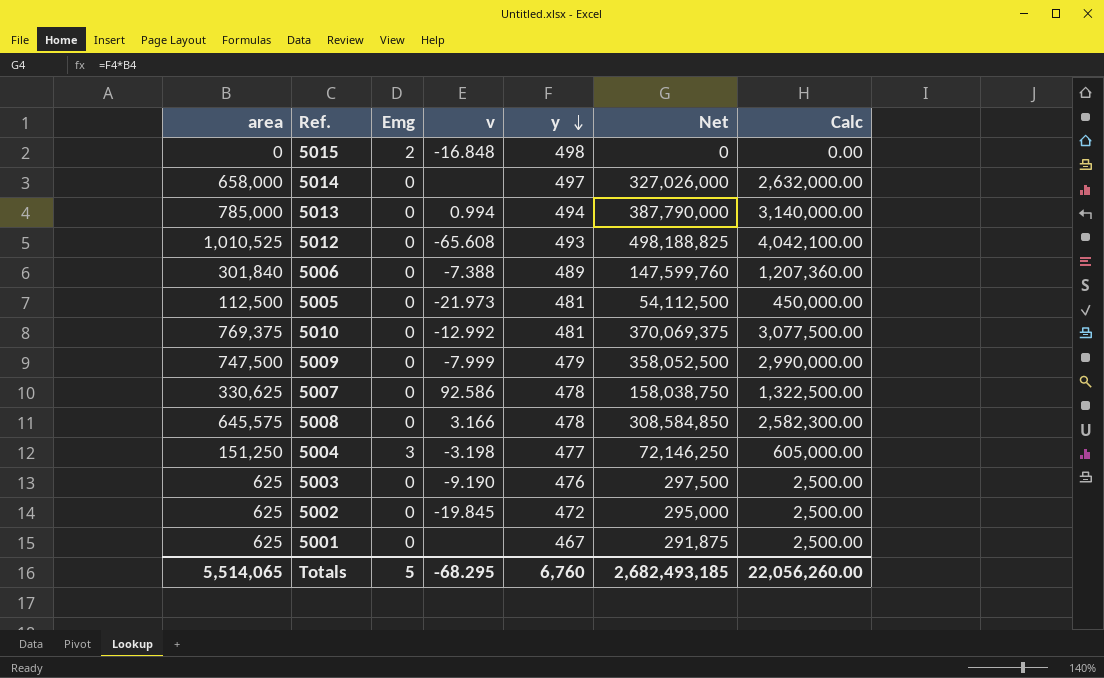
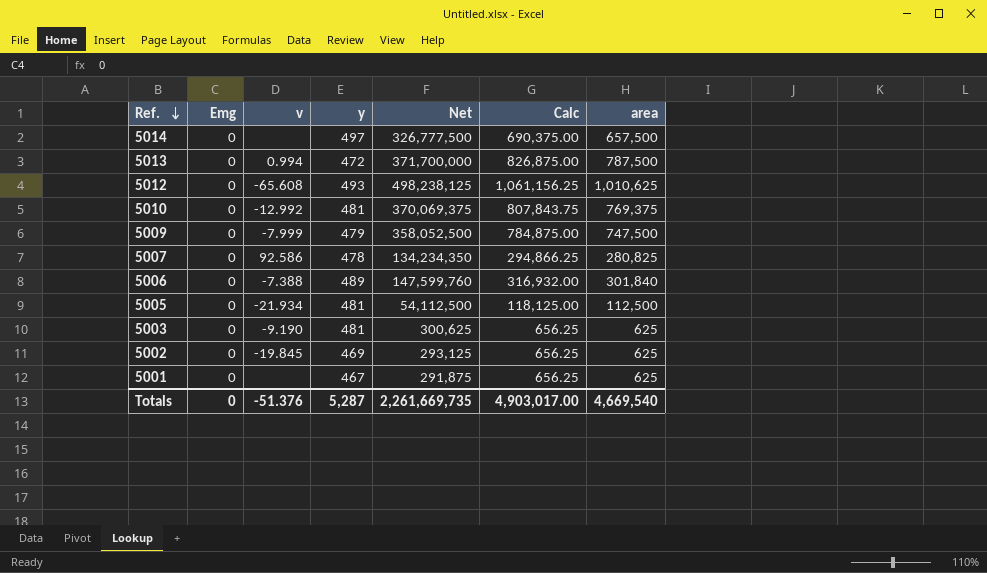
row order: y descending -> Ref. descending
column Calc | formula: [area] * 4 -> [area] * 1.05
column area | position: 1 -> 7
row 5015: 0 | 2 | -16.848 | 498 | 0 | 0.00 -> none
row 5008: 645,575 | 0 | 3.166 | 478 | 308,584,850 | 2,582,300.00 -> none
row 5004: 151,250 | 3 | -3.198 | 477 | 72,146,250 | 605,000.00 -> none
5014 | Net: 327,026,000 -> 326,777,500
5014 | area: 658,000 -> 657,500
5013 | y: 494 -> 472
5013 | Net: 387,790,000 -> 371,700,000
5013 | area: 785,000 -> 787,500
5012 | Net: 498,188,825 -> 498,238,125
5012 | area: 1,010,525 -> 1,010,625
5007 | Net: 158,038,750 -> 134,234,350
5007 | area: 330,625 -> 280,825
5005 | v: -21.973 -> -21.934
5003 | y: 476 -> 481
5003 | Net: 297,500 -> 300,625
5002 | y: 472 -> 469
5002 | Net: 295,000 -> 293,125
Totals | Emg: 5 -> 0
Totals | v: -68.295 -> -51.376
Totals | y: 6,760 -> 5,287
Totals | Net: 2,682,493,185 -> 2,261,669,735
Totals | Calc: 22,056,260.00 -> 4,903,017.00
Totals | area: 5,514,065 -> 4,669,540

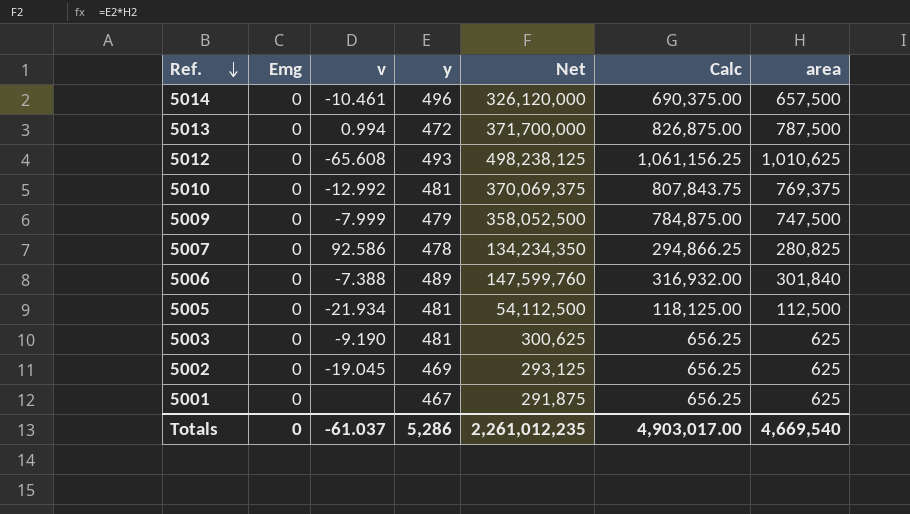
5014 | v: none -> -10.461
5014 | y: 497 -> 496
5014 | Net: 326,777,500 -> 326,120,000
5002 | v: -19.845 -> -19.045
Totals | v: -51.376 -> -61.037
Totals | y: 5,287 -> 5,286
Totals | Net: 2,261,669,735 -> 2,261,012,235

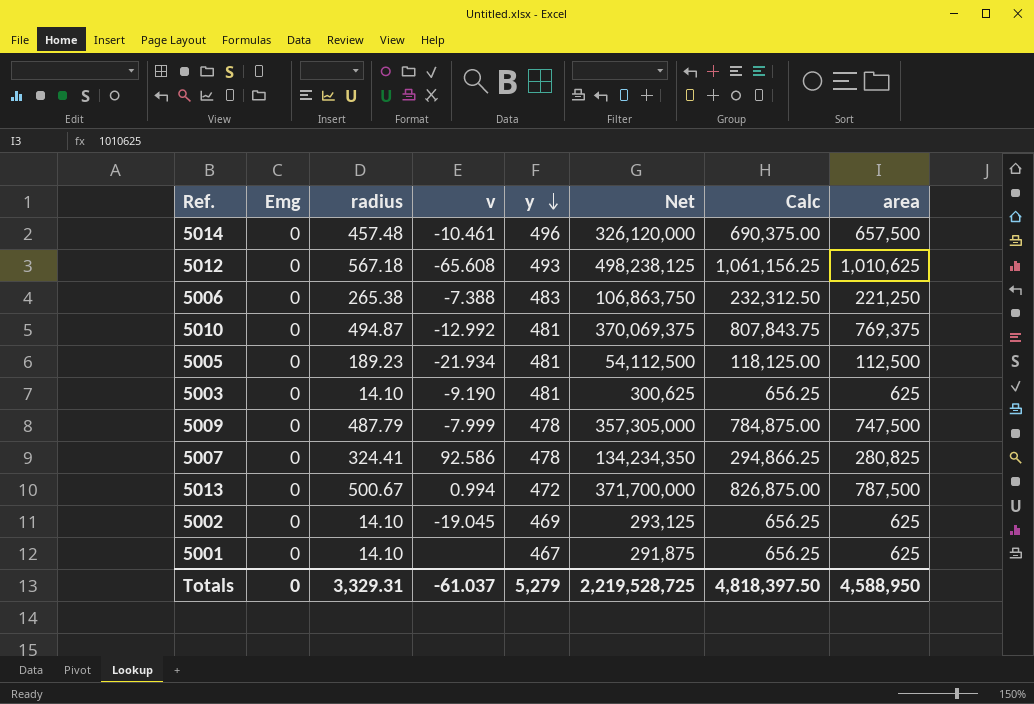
row order: Ref. descending -> y descending
column radius | position: none -> 3
5006 | y: 489 -> 483
5006 | Net: 147,599,760 -> 106,863,750
5006 | Calc: 316,932.00 -> 232,312.50
5006 | area: 301,840 -> 221,250
5009 | y: 479 -> 478
5009 | Net: 358,052,500 -> 357,305,000
Totals | y: 5,286 -> 5,279
Totals | Net: 2,261,012,235 -> 2,219,528,725
Totals | Calc: 4,903,017.00 -> 4,818,397.50
Totals | area: 4,669,540 -> 4,588,950

